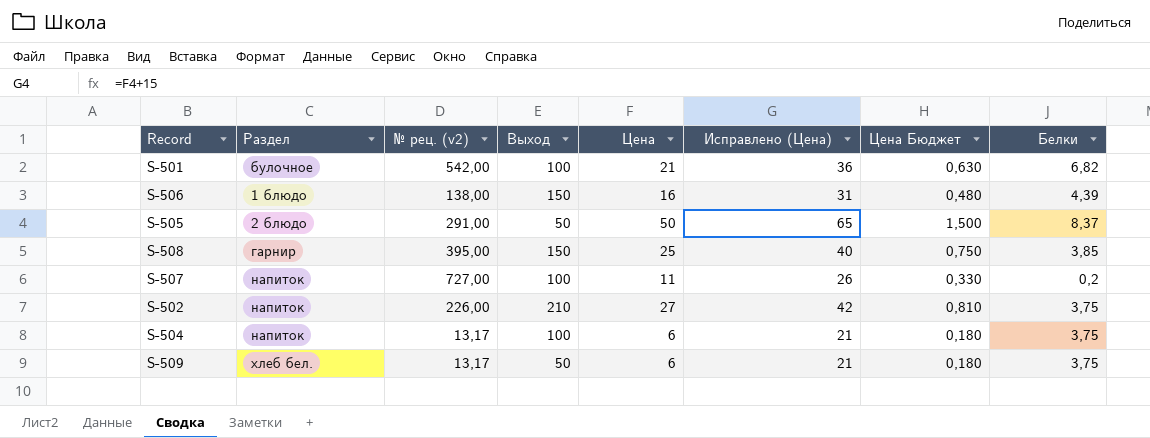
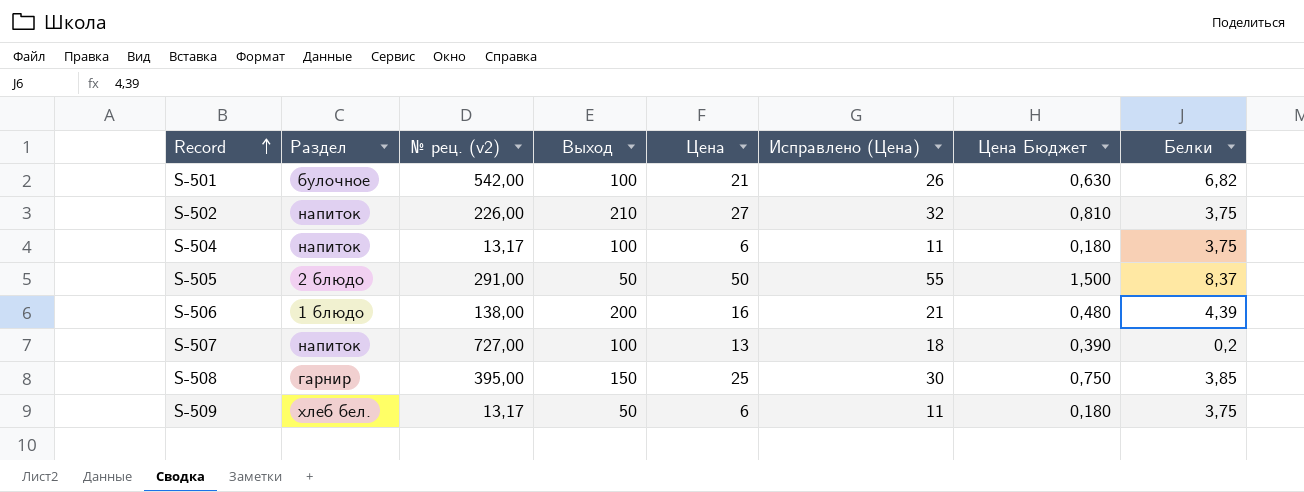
row order: none -> Record ascending
column Исправлено (Цена) | formula: [Цена] + 15 -> [Цена] + 5
S-506 | Выход: 150 -> 200
S-507 | Цена: 11 -> 13
S-507 | Цена Бюджет: 0,330 -> 0,390

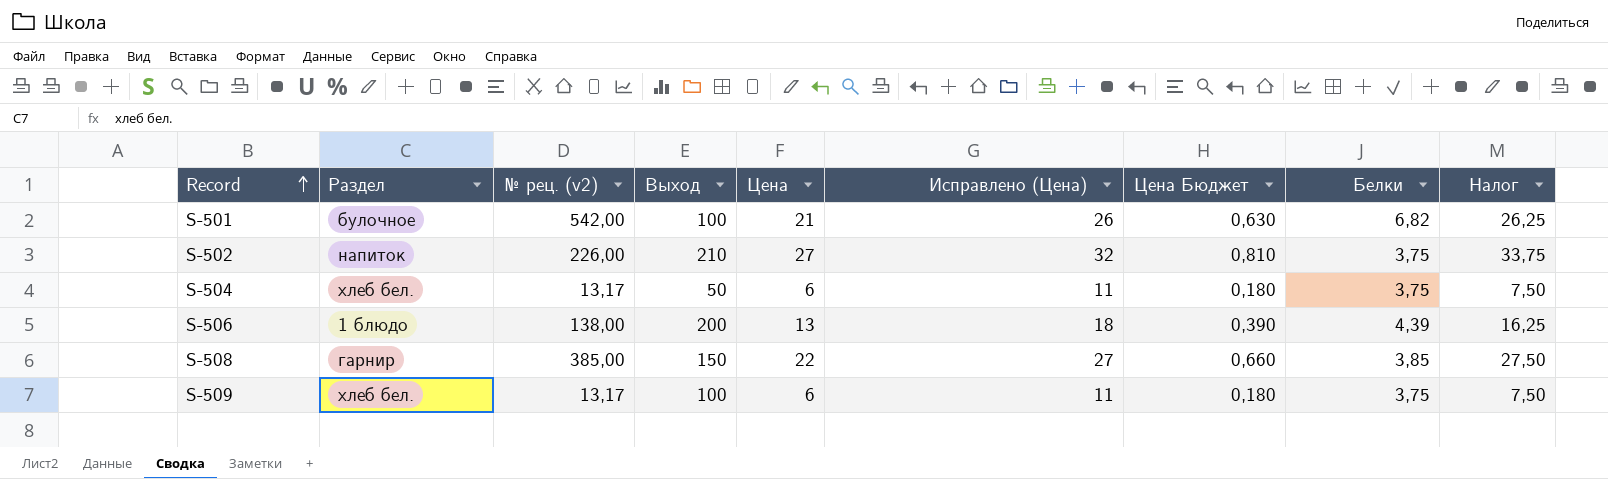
column Налог | formula: none -> [Цена] * 1,25
row S-505: 2 блюдо | 291,00 | 50 | 50 | 55 | 1,500 | 8,37 -> none
row S-507: напиток | 727,00 | 100 | 13 | 18 | 0,390 | 0,2 -> none
S-504 | Раздел: напиток -> хлеб бел.
S-504 | Выход: 100 -> 50
S-506 | Цена: 16 -> 13
S-506 | Исправлено (Цена): 21 -> 18
S-506 | Цена Бюджет: 0,480 -> 0,390
S-508 | № рец. (v2): 395,00 -> 385,00
S-508 | Цена: 25 -> 22
S-508 | Исправлено (Цена): 30 -> 27
S-508 | Цена Бюджет: 0,750 -> 0,660
S-509 | Выход: 50 -> 100

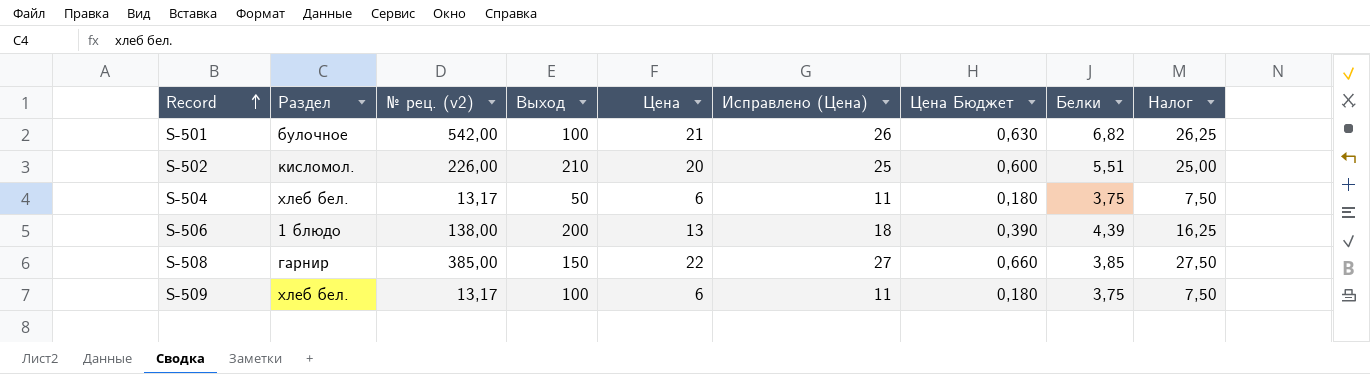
S-502 | Раздел: напиток -> кисломол.
S-502 | Цена: 27 -> 20
S-502 | Исправлено (Цена): 32 -> 25
S-502 | Цена Бюджет: 0,810 -> 0,600
S-502 | Белки: 3,75 -> 5,51
S-502 | Налог: 33,75 -> 25,00

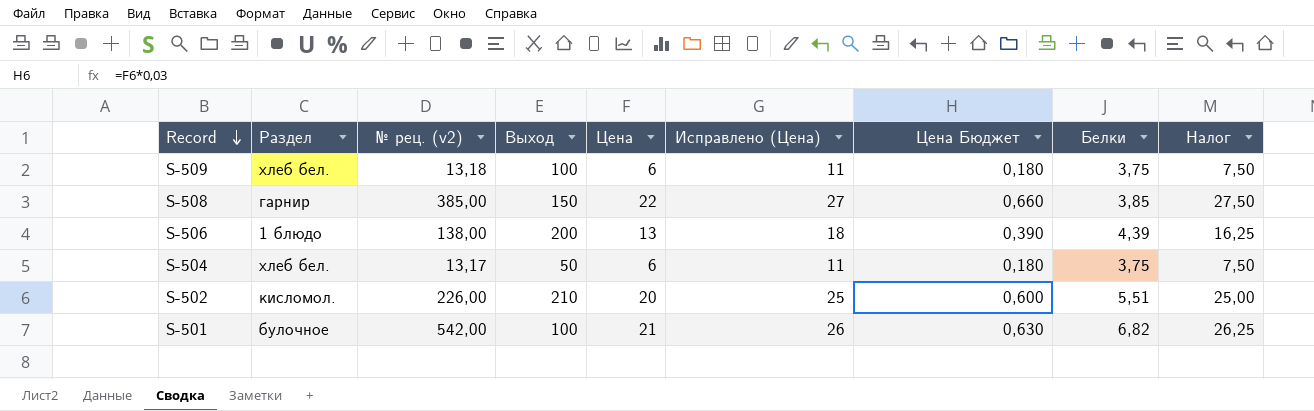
row order: Record ascending -> Record descending
S-509 | № рец. (v2): 13,17 -> 13,18

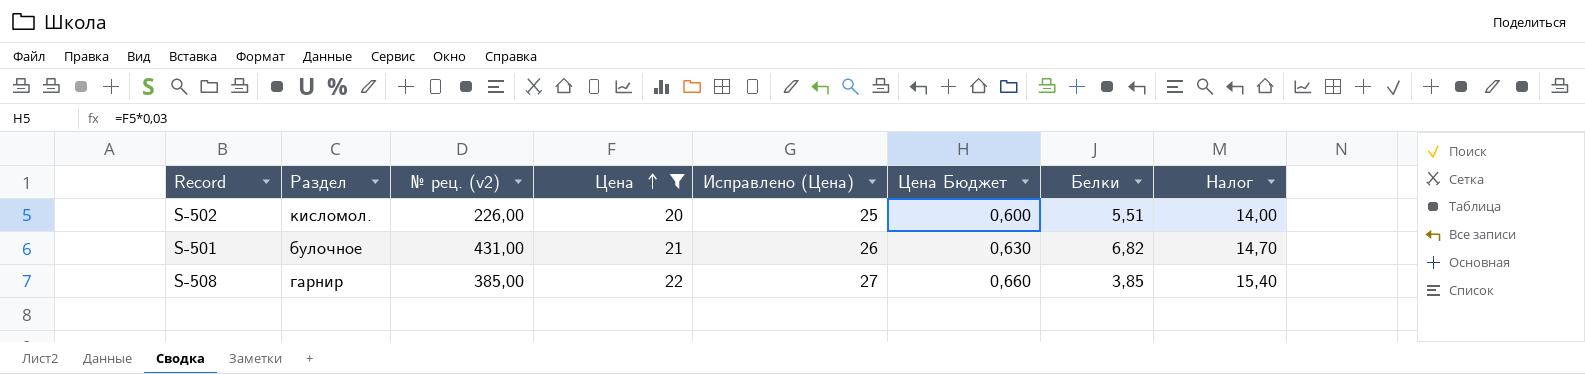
filter: none -> Цена >= 20
row order: Record descending -> Цена ascending
column Выход | position: 4 -> none
column Налог | formula: [Цена] * 1,25 -> [Цена] * 0,7
S-501 | № рец. (v2): 542,00 -> 431,00

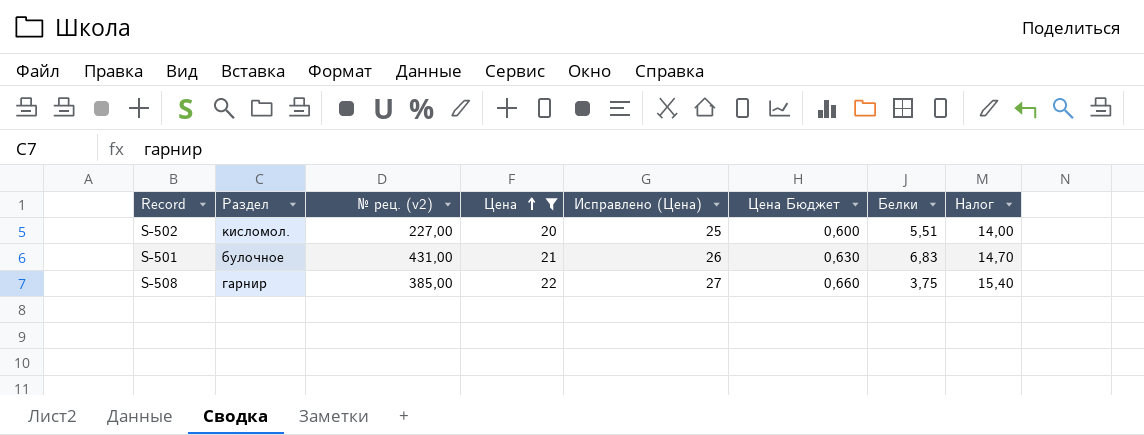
S-502 | № рец. (v2): 226,00 -> 227,00
S-501 | Белки: 6,82 -> 6,83
S-508 | Белки: 3,85 -> 3,75

